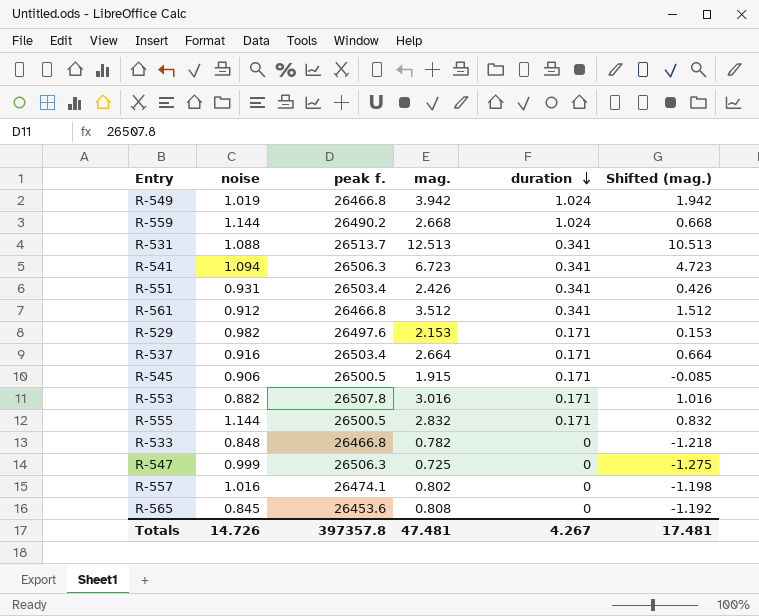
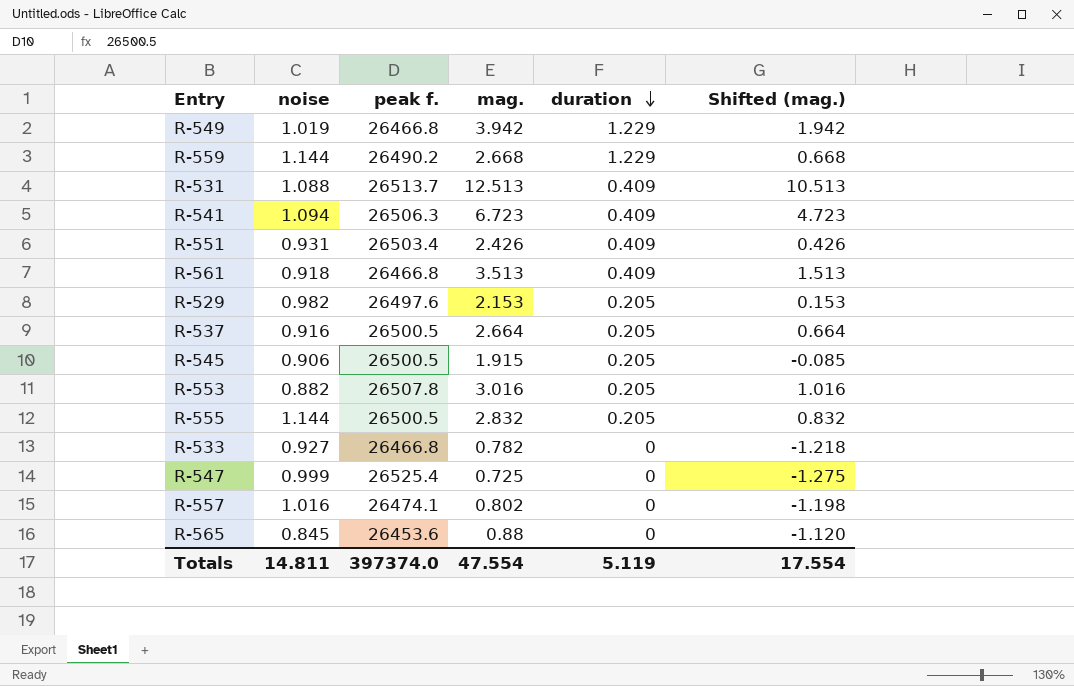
R-549 | duration: 1.024 -> 1.229
R-559 | duration: 1.024 -> 1.229
R-531 | duration: 0.341 -> 0.409
R-541 | duration: 0.341 -> 0.409
R-551 | duration: 0.341 -> 0.409
R-561 | noise: 0.912 -> 0.918
R-561 | mag.: 3.512 -> 3.513
R-561 | duration: 0.341 -> 0.409
R-561 | Shifted (mag.): 1.512 -> 1.513
R-529 | duration: 0.171 -> 0.205
R-537 | peak f.: 26503.4 -> 26500.5
R-537 | duration: 0.171 -> 0.205
R-545 | duration: 0.171 -> 0.205
R-553 | duration: 0.171 -> 0.205
R-555 | duration: 0.171 -> 0.205
R-533 | noise: 0.848 -> 0.927
R-547 | peak f.: 26506.3 -> 26525.4
R-565 | mag.: 0.808 -> 0.88
R-565 | Shifted (mag.): -1.192 -> -1.120
Totals | noise: 14.726 -> 14.811
Totals | peak f.: 397357.8 -> 397374.0
Totals | mag.: 47.481 -> 47.554
Totals | duration: 4.267 -> 5.119
Totals | Shifted (mag.): 17.481 -> 17.554

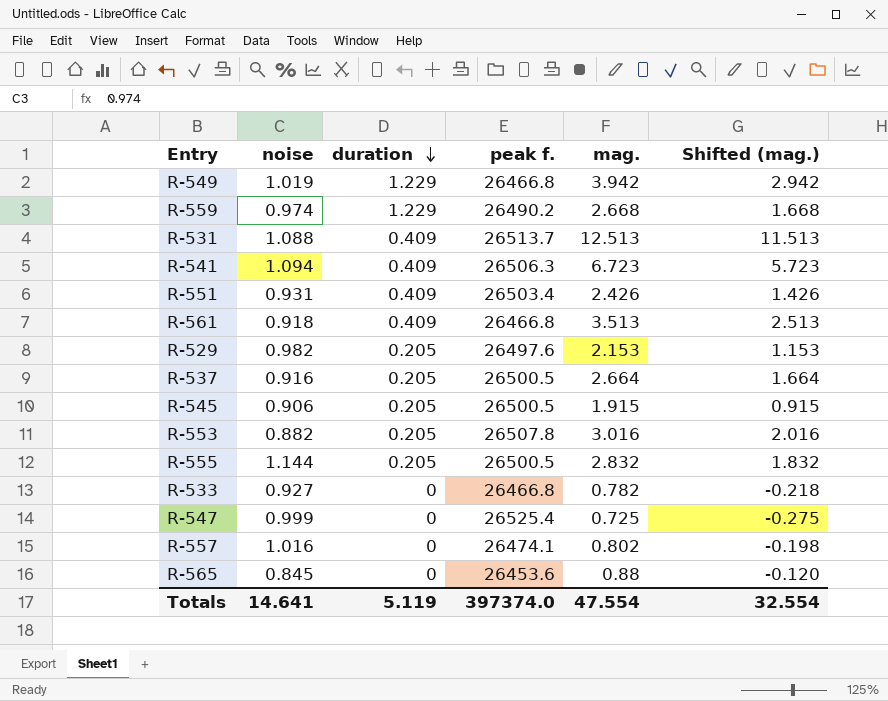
column duration | position: 5 -> 3
column Shifted (mag.) | formula: [mag.] - 2 -> [mag.] - 1
R-559 | noise: 1.144 -> 0.974
Totals | noise: 14.811 -> 14.641
Totals | Shifted (mag.): 17.554 -> 32.554

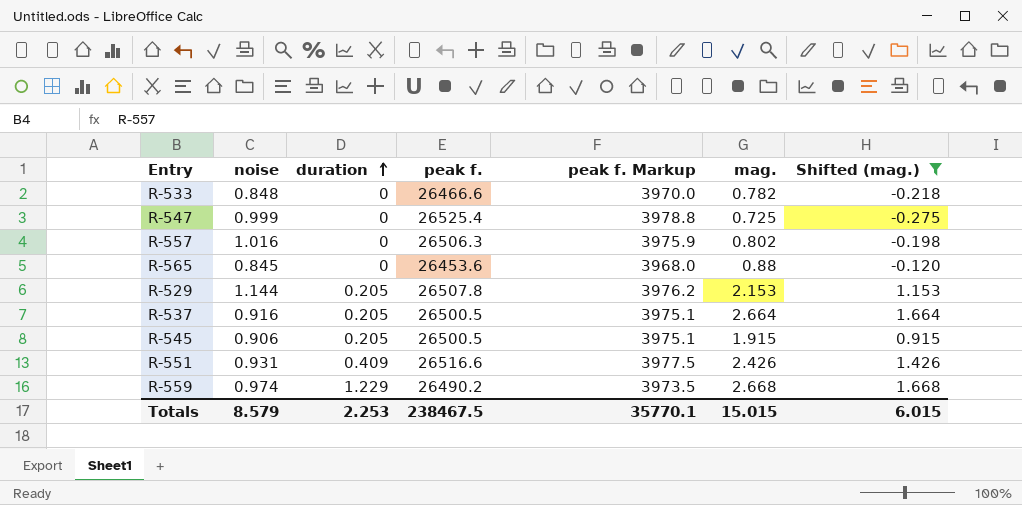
filter: none -> Shifted (mag.) <= 1.668
row order: duration descending -> duration ascending
column peak f. Markup | formula: none -> [peak f.] * 0.15
R-533 | noise: 0.927 -> 0.848
R-533 | peak f.: 26466.8 -> 26466.6
R-557 | peak f.: 26474.1 -> 26506.3
R-529 | noise: 0.982 -> 1.144
R-529 | peak f.: 26497.6 -> 26507.8
R-551 | peak f.: 26503.4 -> 26516.6
Totals | noise: 14.641 -> 8.579
Totals | duration: 5.119 -> 2.253
Totals | peak f.: 397374.0 -> 238467.5
Totals | mag.: 47.554 -> 15.015
Totals | Shifted (mag.): 32.554 -> 6.015

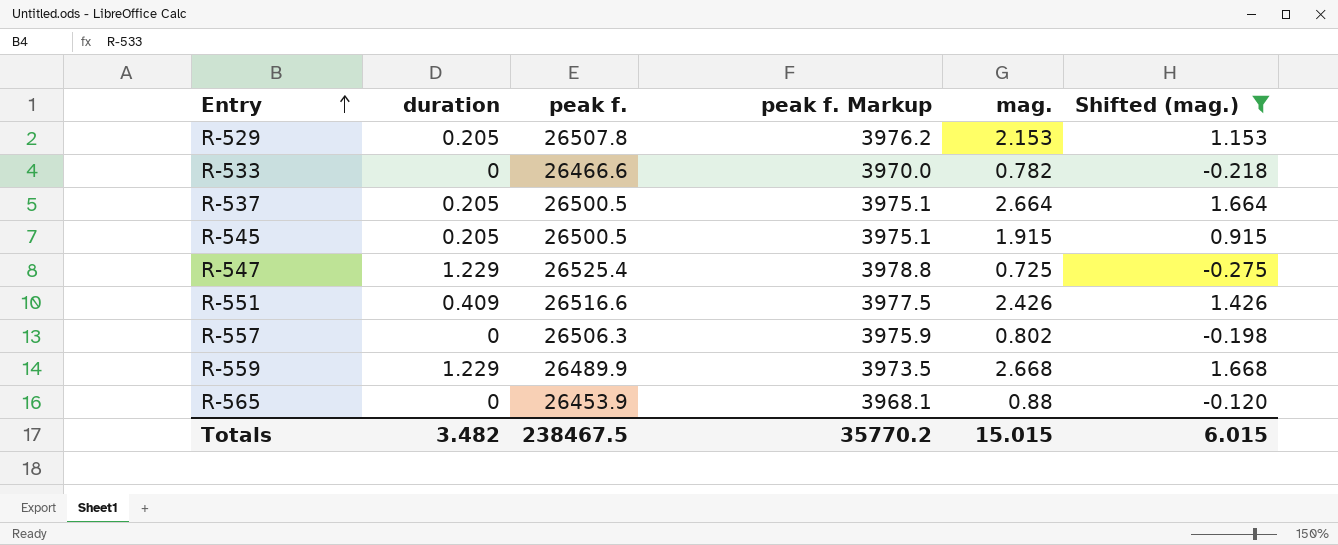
row order: duration ascending -> Entry ascending
column noise | position: 2 -> none
R-547 | duration: 0 -> 1.229
R-559 | peak f.: 26490.2 -> 26489.9
R-565 | peak f.: 26453.6 -> 26453.9
R-565 | peak f. Markup: 3968.0 -> 3968.1
Totals | duration: 2.253 -> 3.482
Totals | peak f. Markup: 35770.1 -> 35770.2

